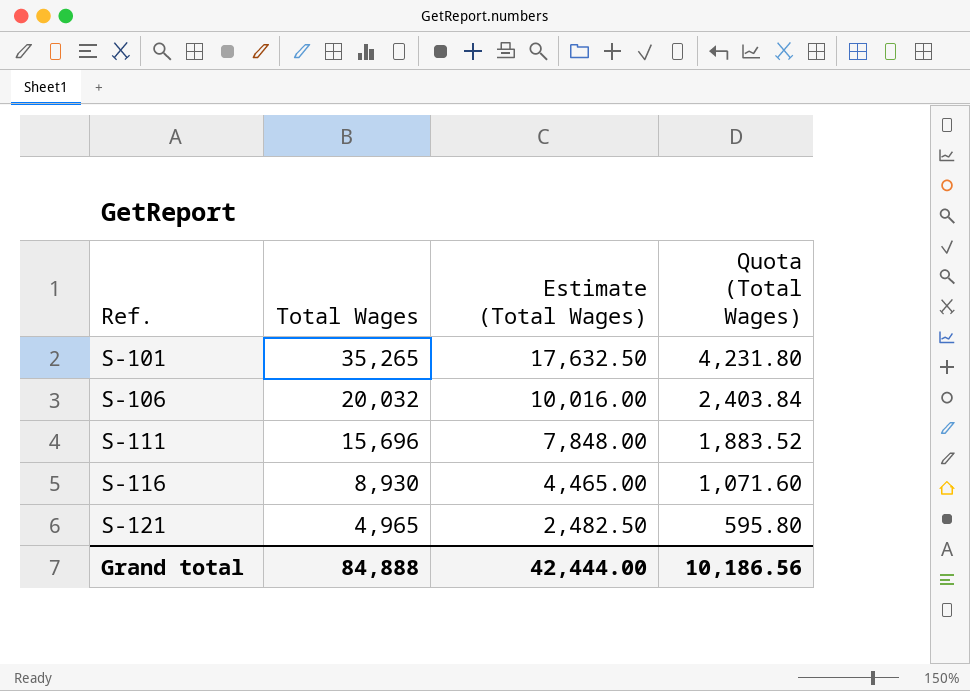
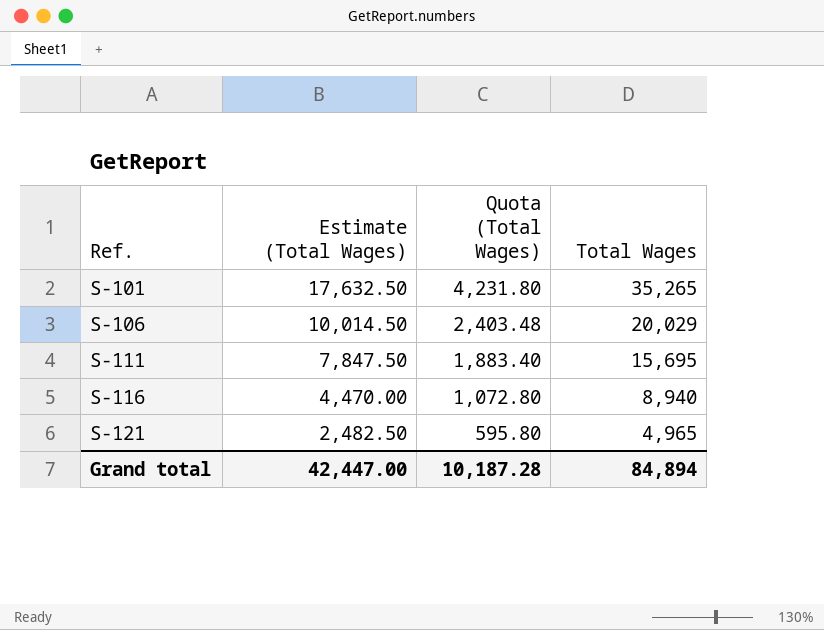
column Total Wages | position: 2 -> 4
S-106 | Estimate (Total Wages): 10,016.00 -> 10,014.50
S-106 | Quota (Total Wages): 2,403.84 -> 2,403.48
S-106 | Total Wages: 20,032 -> 20,029
S-111 | Estimate (Total Wages): 7,848.00 -> 7,847.50
S-111 | Quota (Total Wages): 1,883.52 -> 1,883.40
S-111 | Total Wages: 15,696 -> 15,695
S-116 | Estimate (Total Wages): 4,465.00 -> 4,470.00
S-116 | Quota (Total Wages): 1,071.60 -> 1,072.80
S-116 | Total Wages: 8,930 -> 8,940
Grand total | Estimate (Total Wages): 42,444.00 -> 42,447.00
Grand total | Quota (Total Wages): 10,186.56 -> 10,187.28
Grand total | Total Wages: 84,888 -> 84,894

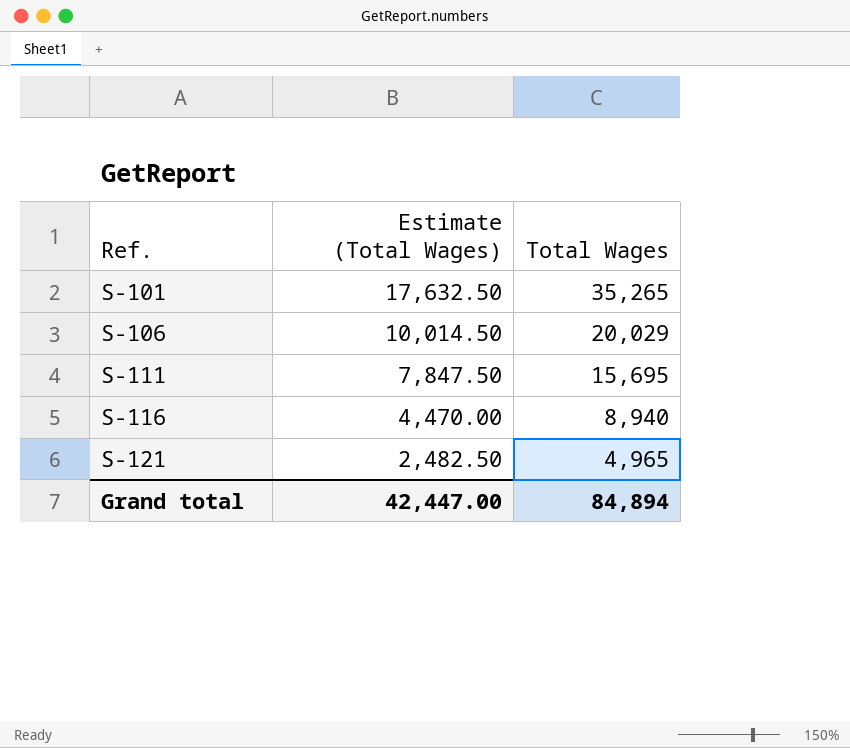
column Quota (Total Wages) | formula: [Total Wages] * 0.12 -> none

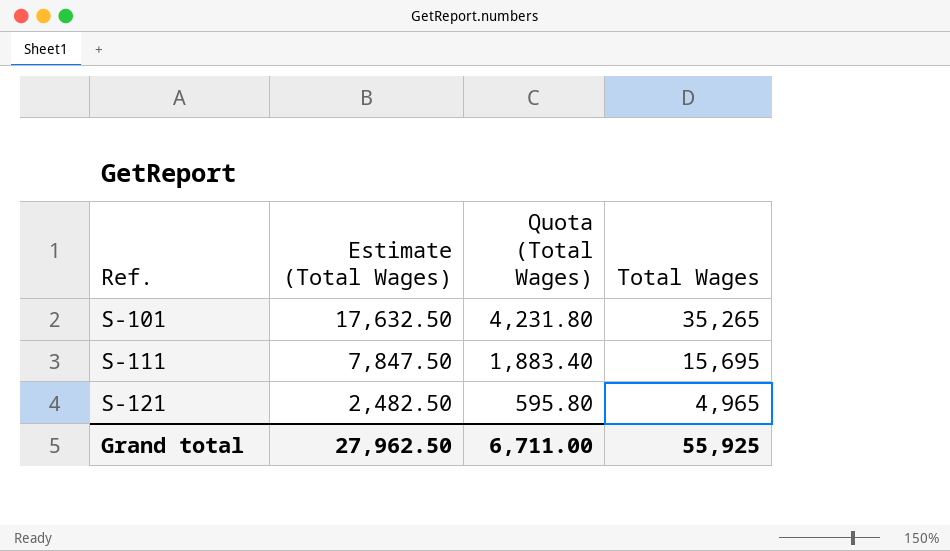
column Quota (Total Wages) | formula: none -> [Total Wages] * 0.12
row S-106: 10,014.50 | 20,029 -> none
row S-116: 4,470.00 | 8,940 -> none
Grand total | Estimate (Total Wages): 42,447.00 -> 27,962.50
Grand total | Total Wages: 84,894 -> 55,925

